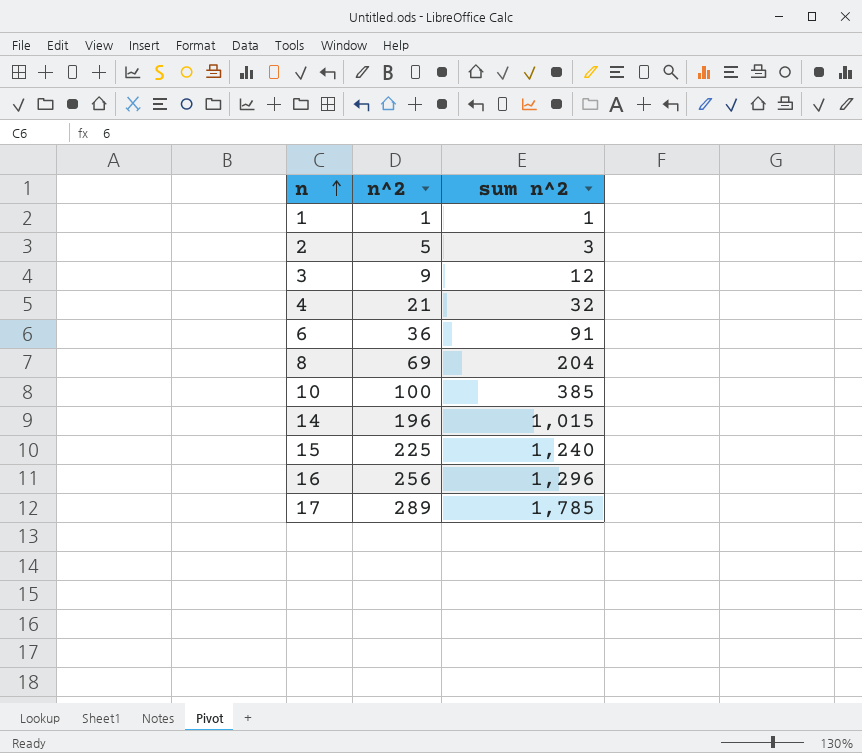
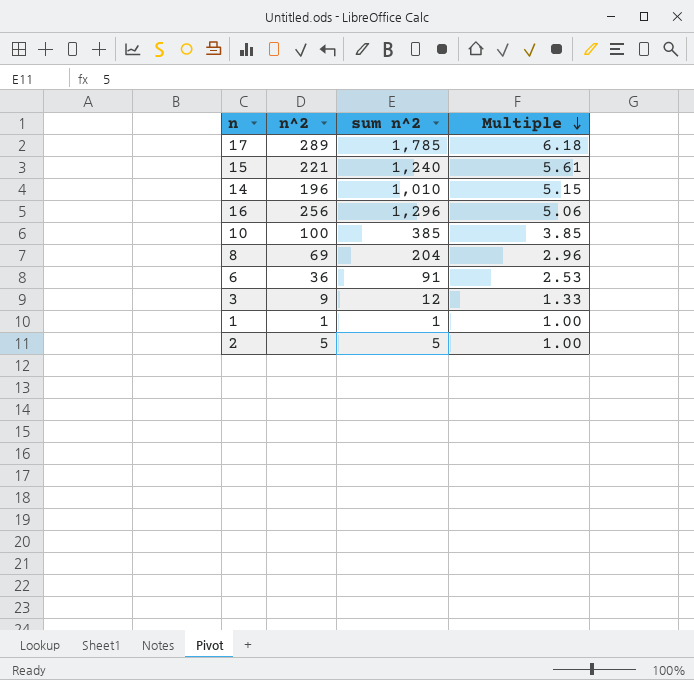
row order: n ascending -> Multiple descending
column Multiple | formula: none -> [sum n^2] / [n^2]
row 4: 21 | 32 -> none
15 | n^2: 225 -> 221
14 | sum n^2: 1,015 -> 1,010
2 | sum n^2: 3 -> 5

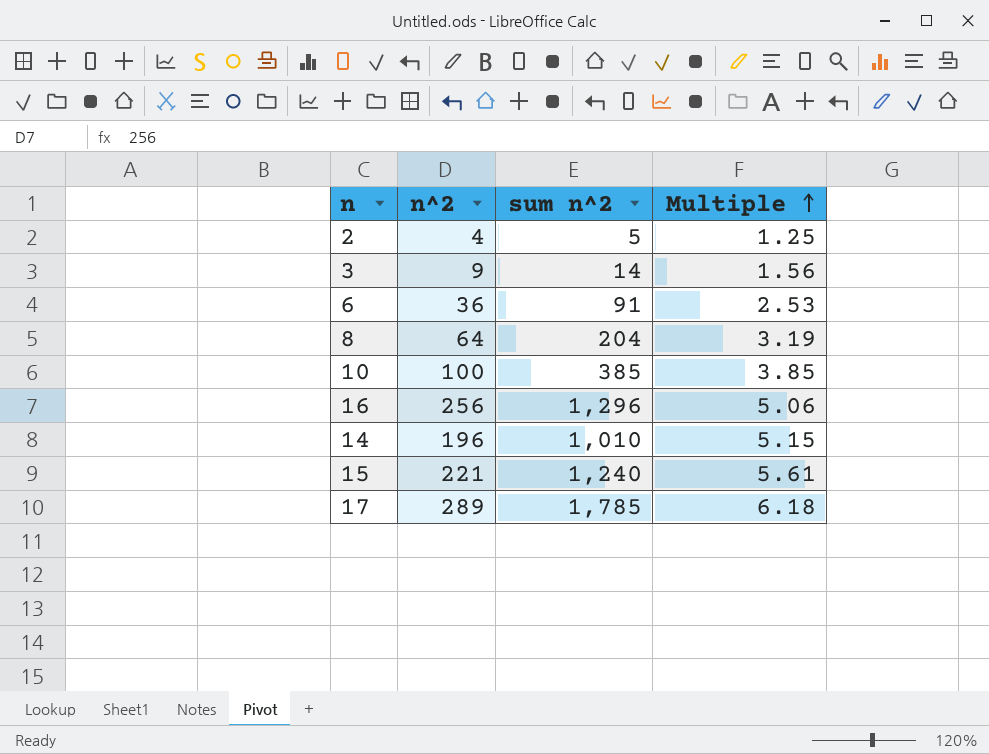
row order: Multiple descending -> Multiple ascending
row 1: 1 | 1 | 1.00 -> none
2 | n^2: 5 -> 4
2 | Multiple: 1.00 -> 1.25
3 | sum n^2: 12 -> 14
3 | Multiple: 1.33 -> 1.56
8 | n^2: 69 -> 64
8 | Multiple: 2.96 -> 3.19

